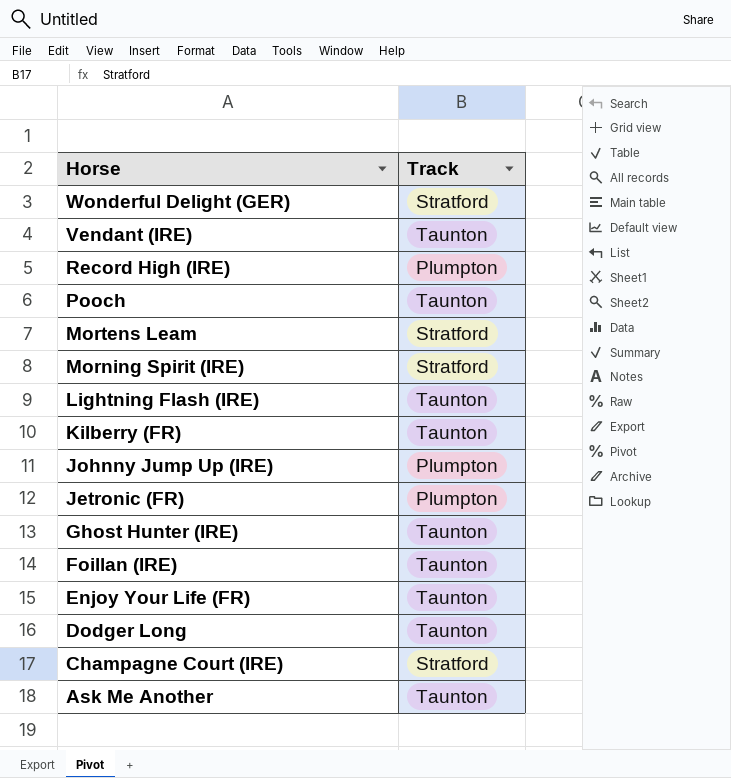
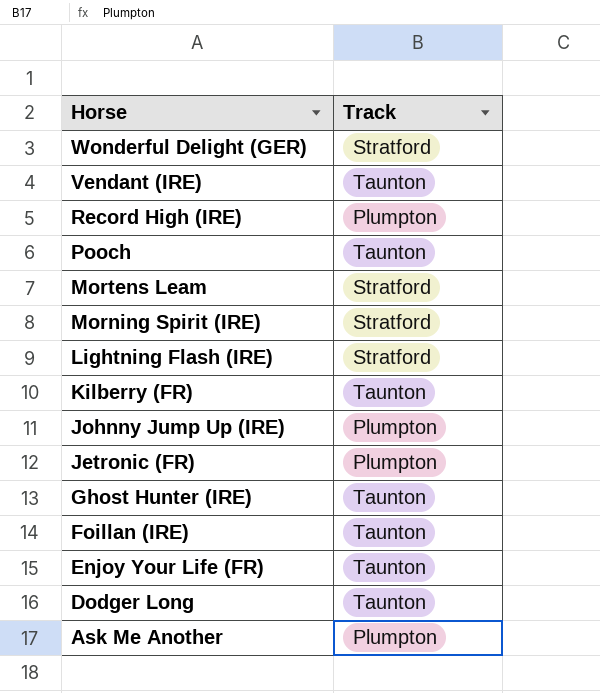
row Champagne Court (IRE): Stratford -> none
Lightning Flash (IRE) | Track: Taunton -> Stratford
Ask Me Another | Track: Taunton -> Plumpton

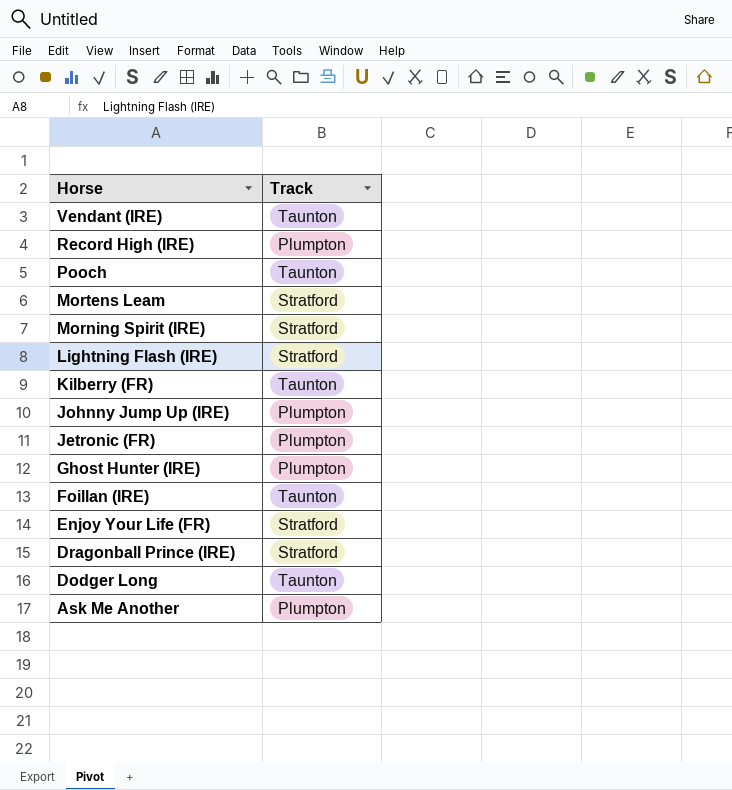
row Wonderful Delight (GER): Stratford -> none
Ghost Hunter (IRE) | Track: Taunton -> Plumpton
Enjoy Your Life (FR) | Track: Taunton -> Stratford
row Dragonball Prince (IRE): none -> Stratford

